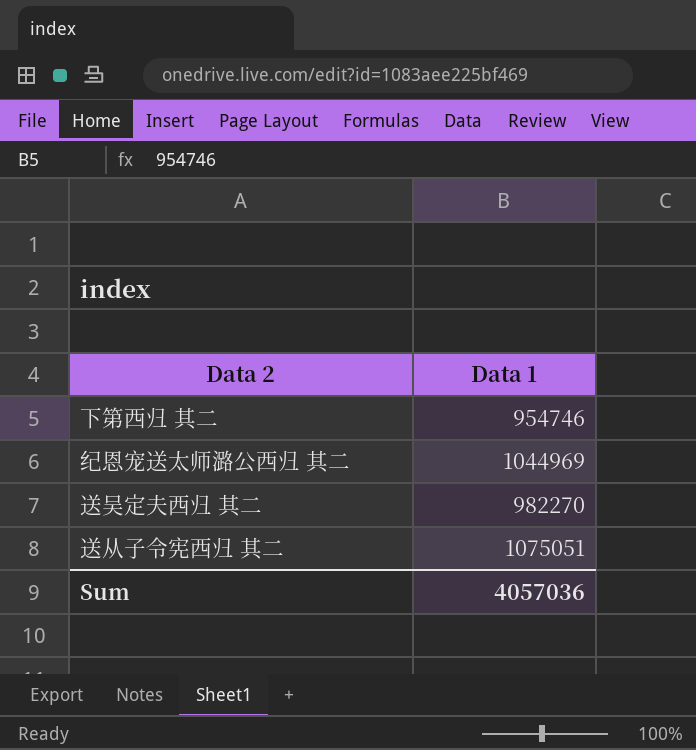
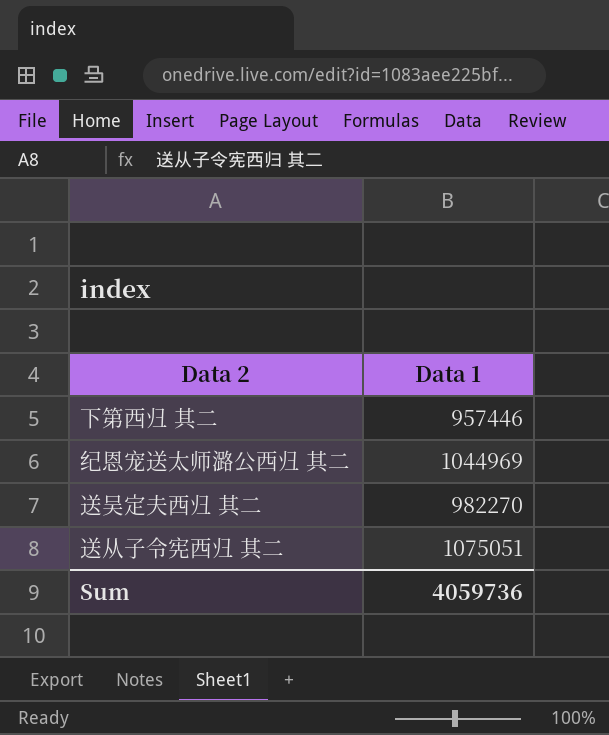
下第西归 其二 | Data 1: 954746 -> 957446
Sum | Data 1: 4057036 -> 4059736

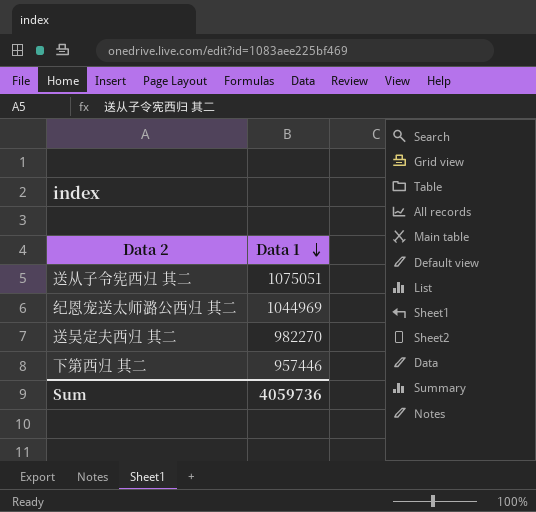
row order: none -> Data 1 descending

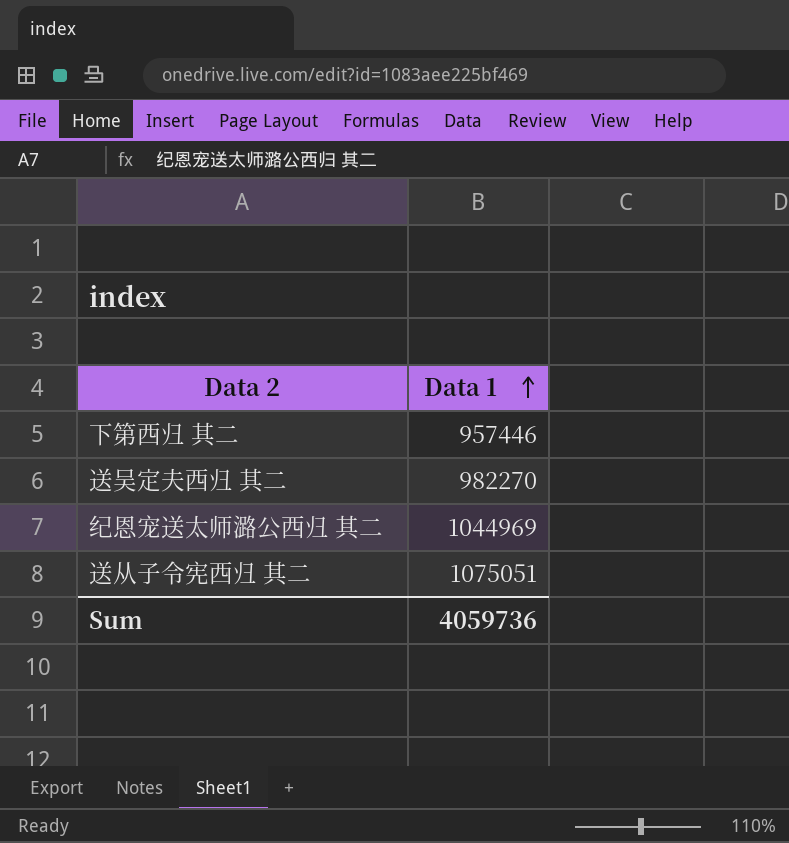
row order: Data 1 descending -> Data 1 ascending

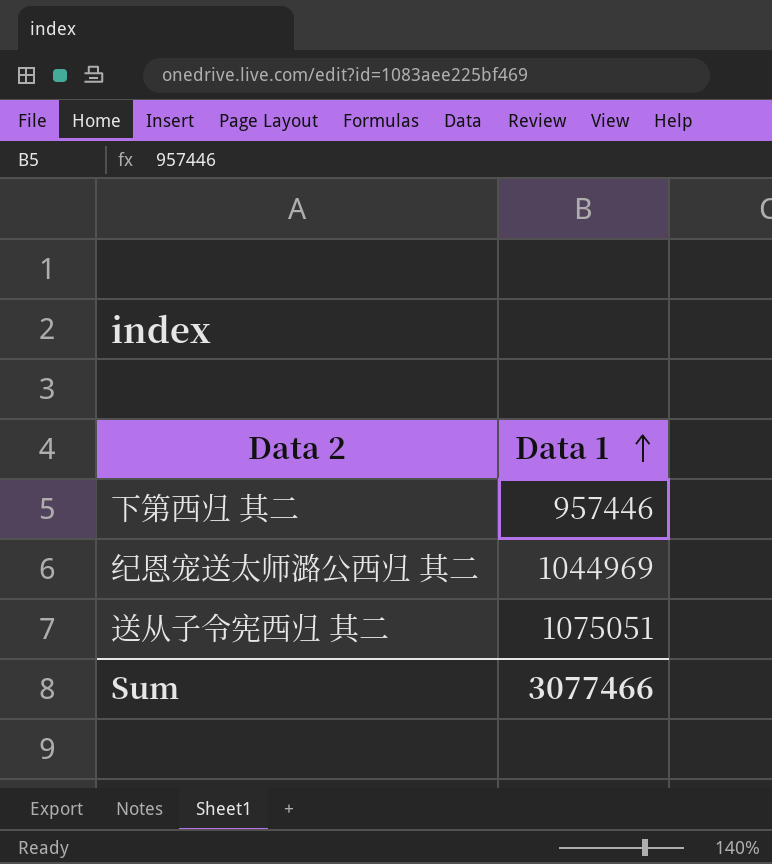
row 送吴定夫西归 其二: 982270 -> none
Sum | Data 1: 4059736 -> 3077466

